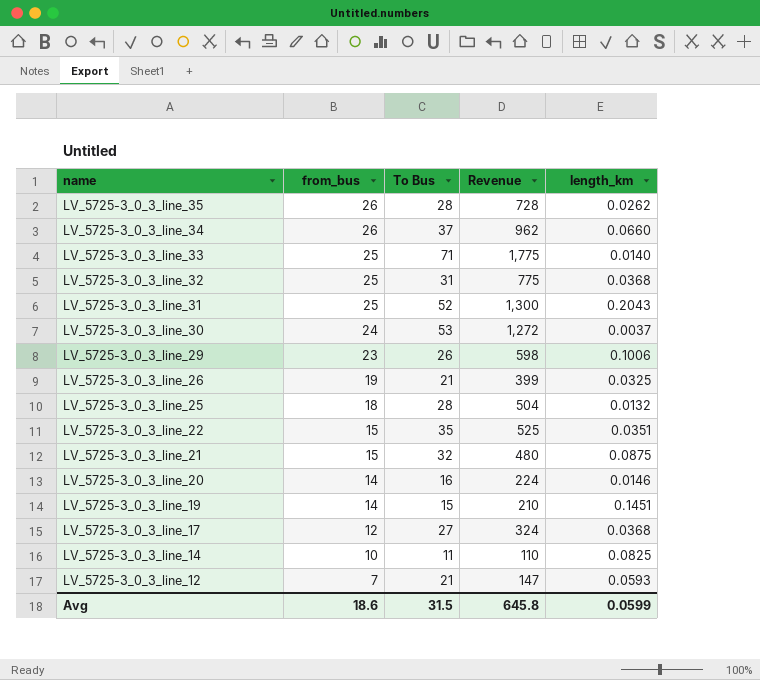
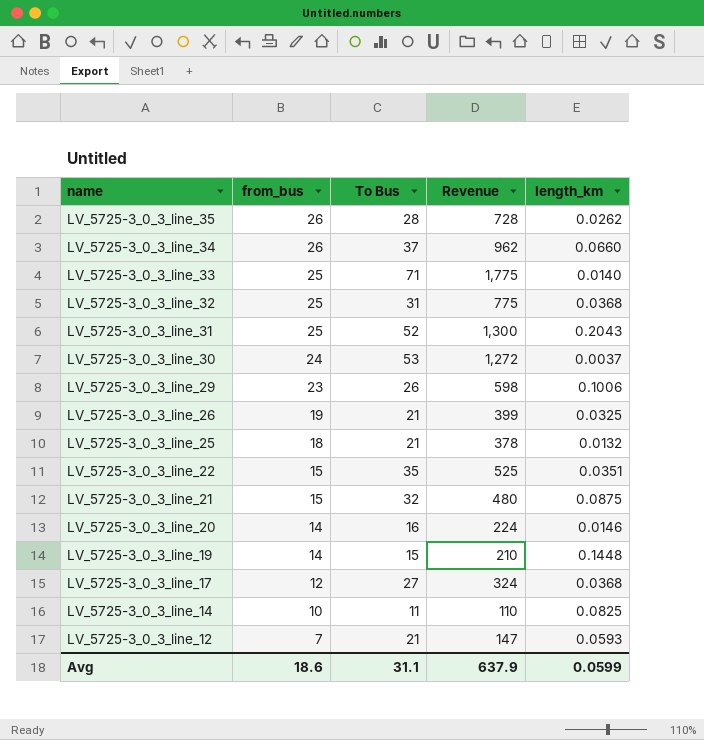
LV_5725-3_0_3_line_25 | To Bus: 28 -> 21
LV_5725-3_0_3_line_25 | Revenue: 504 -> 378
LV_5725-3_0_3_line_19 | length_km: 0.1451 -> 0.1448
Avg | To Bus: 31.5 -> 31.1
Avg | Revenue: 645.8 -> 637.9

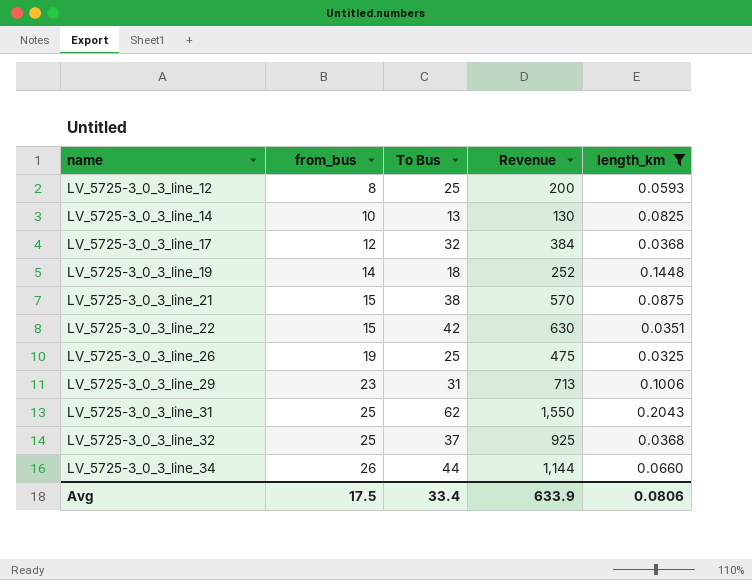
filter: none -> length_km >= 0.0325
row order: name descending -> name ascending
LV_5725-3_0_3_line_12 | from_bus: 7 -> 8
LV_5725-3_0_3_line_12 | To Bus: 21 -> 25
LV_5725-3_0_3_line_12 | Revenue: 147 -> 200
LV_5725-3_0_3_line_14 | To Bus: 11 -> 13
LV_5725-3_0_3_line_14 | Revenue: 110 -> 130
LV_5725-3_0_3_line_17 | To Bus: 27 -> 32
LV_5725-3_0_3_line_17 | Revenue: 324 -> 384
LV_5725-3_0_3_line_19 | To Bus: 15 -> 18
LV_5725-3_0_3_line_19 | Revenue: 210 -> 252
LV_5725-3_0_3_line_21 | To Bus: 32 -> 38
LV_5725-3_0_3_line_21 | Revenue: 480 -> 570
LV_5725-3_0_3_line_22 | To Bus: 35 -> 42
LV_5725-3_0_3_line_22 | Revenue: 525 -> 630
LV_5725-3_0_3_line_26 | To Bus: 21 -> 25
LV_5725-3_0_3_line_26 | Revenue: 399 -> 475
LV_5725-3_0_3_line_29 | To Bus: 26 -> 31
LV_5725-3_0_3_line_29 | Revenue: 598 -> 713
LV_5725-3_0_3_line_31 | To Bus: 52 -> 62
LV_5725-3_0_3_line_31 | Revenue: 1,300 -> 1,550
LV_5725-3_0_3_line_32 | To Bus: 31 -> 37
LV_5725-3_0_3_line_32 | Revenue: 775 -> 925
LV_5725-3_0_3_line_34 | To Bus: 37 -> 44
LV_5725-3_0_3_line_34 | Revenue: 962 -> 1,144
Avg | from_bus: 18.6 -> 17.5
Avg | To Bus: 31.1 -> 33.4
Avg | Revenue: 637.9 -> 633.9
Avg | length_km: 0.0599 -> 0.0806

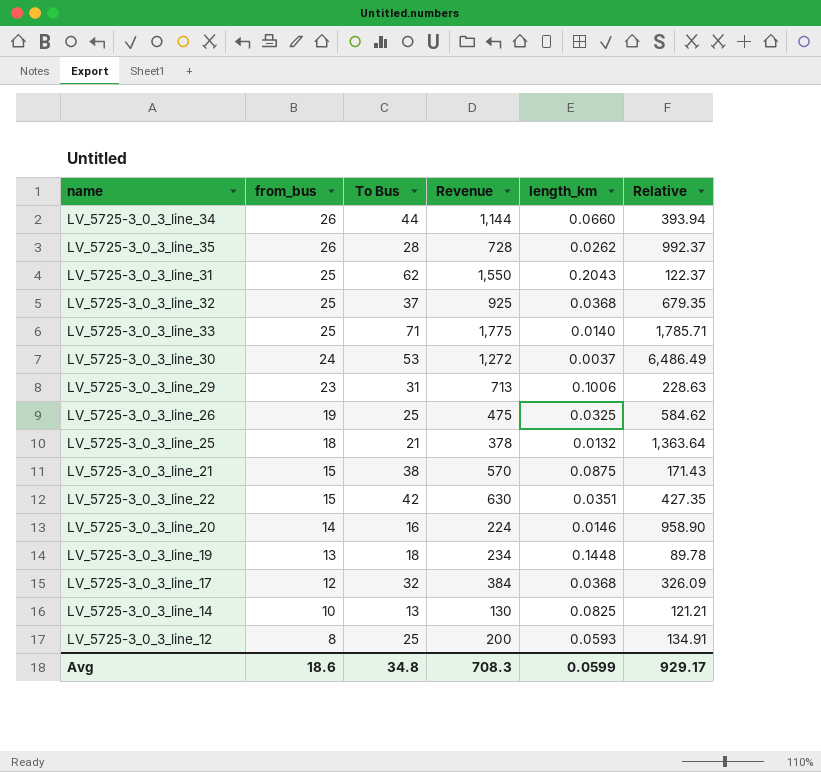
filter: length_km >= 0.0325 -> none
row order: name ascending -> from_bus descending
column Relative | formula: none -> [from_bus] / [length_km]
LV_5725-3_0_3_line_19 | from_bus: 14 -> 13
LV_5725-3_0_3_line_19 | Revenue: 252 -> 234
Avg | from_bus: 17.5 -> 18.6
Avg | To Bus: 33.4 -> 34.8
Avg | Revenue: 633.9 -> 708.3
Avg | length_km: 0.0806 -> 0.0599

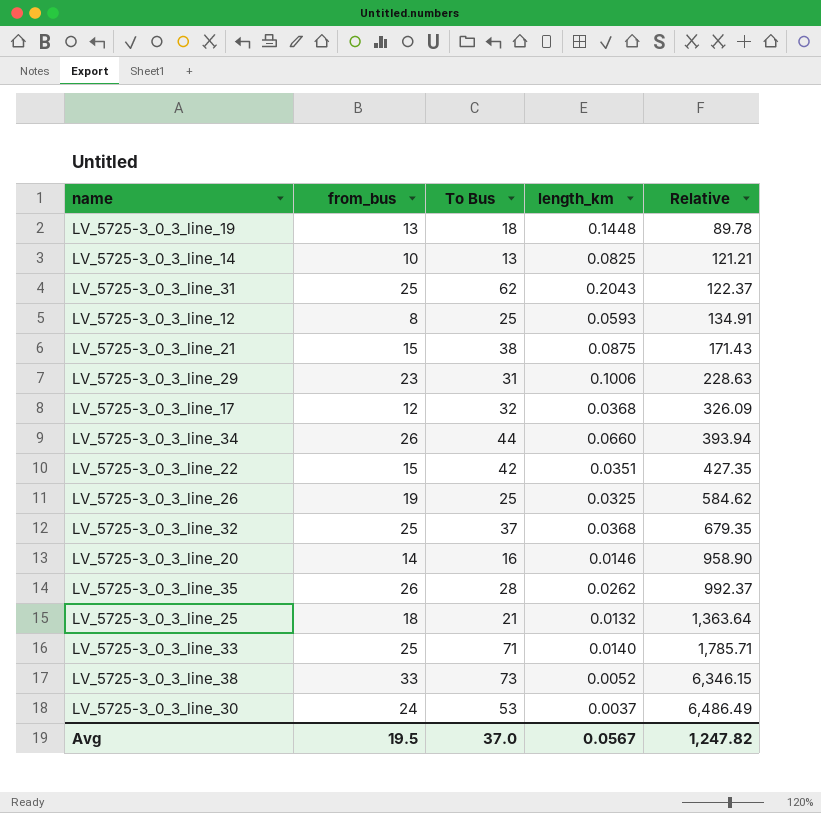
row order: from_bus descending -> Relative ascending
column Revenue | formula: [from_bus] * [To Bus] -> none
row LV_5725-3_0_3_line_38: none -> 33 | 73 | 0.0052 | 6,346.15
Avg | from_bus: 18.6 -> 19.5
Avg | To Bus: 34.8 -> 37.0
Avg | length_km: 0.0599 -> 0.0567
Avg | Relative: 929.17 -> 1,247.82

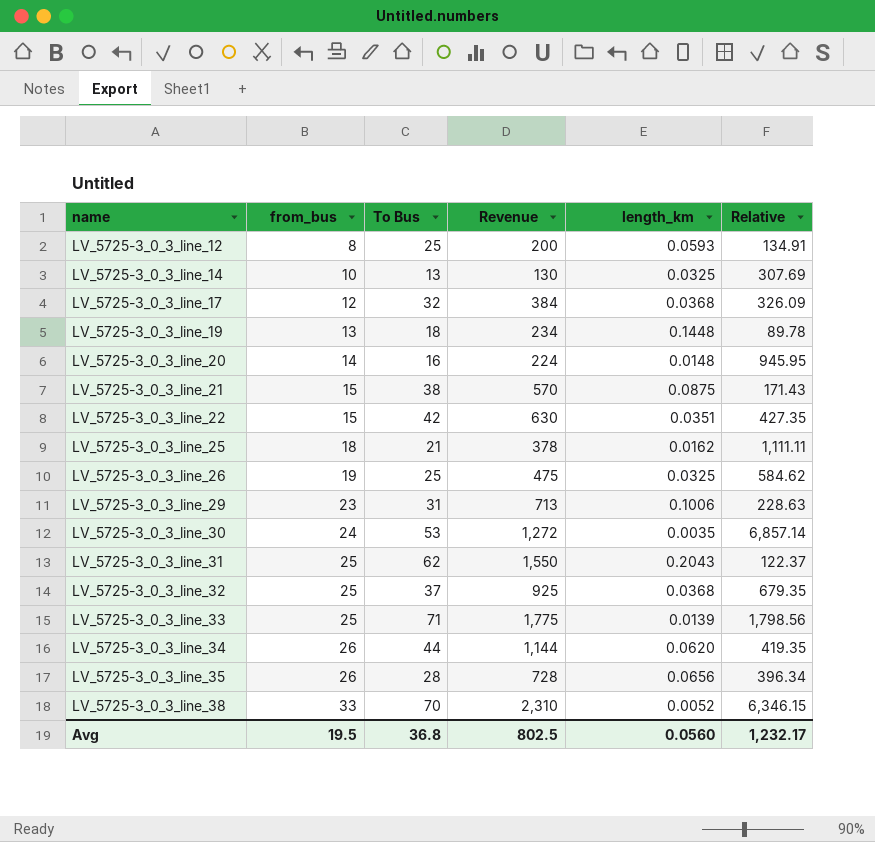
row order: Relative ascending -> name ascending
column Revenue | formula: none -> [from_bus] * [To Bus]
LV_5725-3_0_3_line_14 | length_km: 0.0825 -> 0.0325
LV_5725-3_0_3_line_14 | Relative: 121.21 -> 307.69
LV_5725-3_0_3_line_20 | length_km: 0.0146 -> 0.0148
LV_5725-3_0_3_line_20 | Relative: 958.90 -> 945.95
LV_5725-3_0_3_line_25 | length_km: 0.0132 -> 0.0162
LV_5725-3_0_3_line_25 | Relative: 1,363.64 -> 1,111.11
LV_5725-3_0_3_line_30 | length_km: 0.0037 -> 0.0035
LV_5725-3_0_3_line_30 | Relative: 6,486.49 -> 6,857.14
LV_5725-3_0_3_line_33 | length_km: 0.0140 -> 0.0139
LV_5725-3_0_3_line_33 | Relative: 1,785.71 -> 1,798.56
LV_5725-3_0_3_line_34 | length_km: 0.0660 -> 0.0620
LV_5725-3_0_3_line_34 | Relative: 393.94 -> 419.35
LV_5725-3_0_3_line_35 | length_km: 0.0262 -> 0.0656
LV_5725-3_0_3_line_35 | Relative: 992.37 -> 396.34
LV_5725-3_0_3_line_38 | To Bus: 73 -> 70
Avg | To Bus: 37.0 -> 36.8
Avg | length_km: 0.0567 -> 0.0560
Avg | Relative: 1,247.82 -> 1,232.17

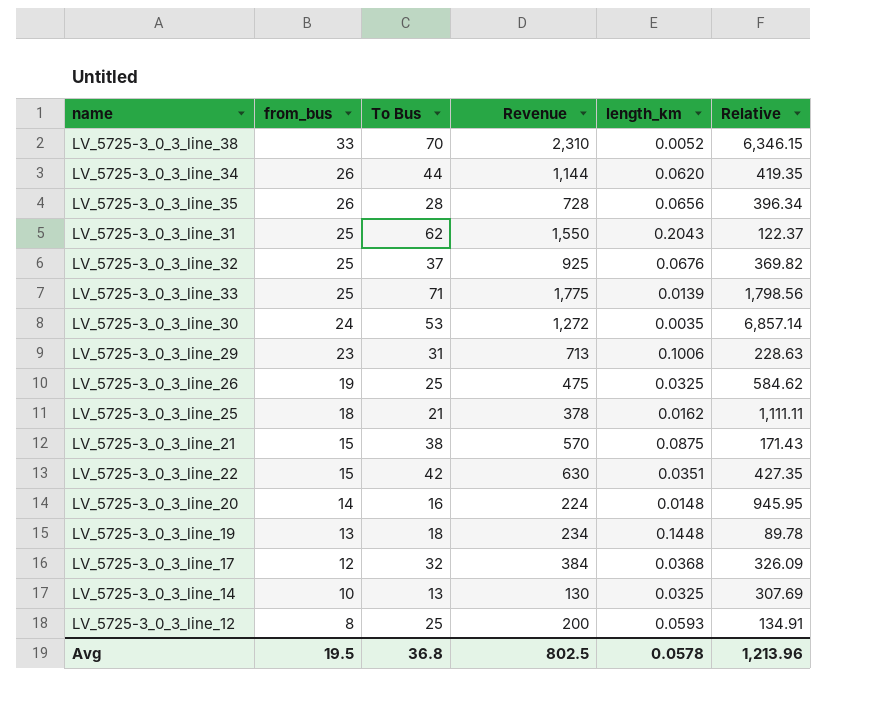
row order: name ascending -> from_bus descending
LV_5725-3_0_3_line_32 | length_km: 0.0368 -> 0.0676
LV_5725-3_0_3_line_32 | Relative: 679.35 -> 369.82
Avg | length_km: 0.0560 -> 0.0578
Avg | Relative: 1,232.17 -> 1,213.96

